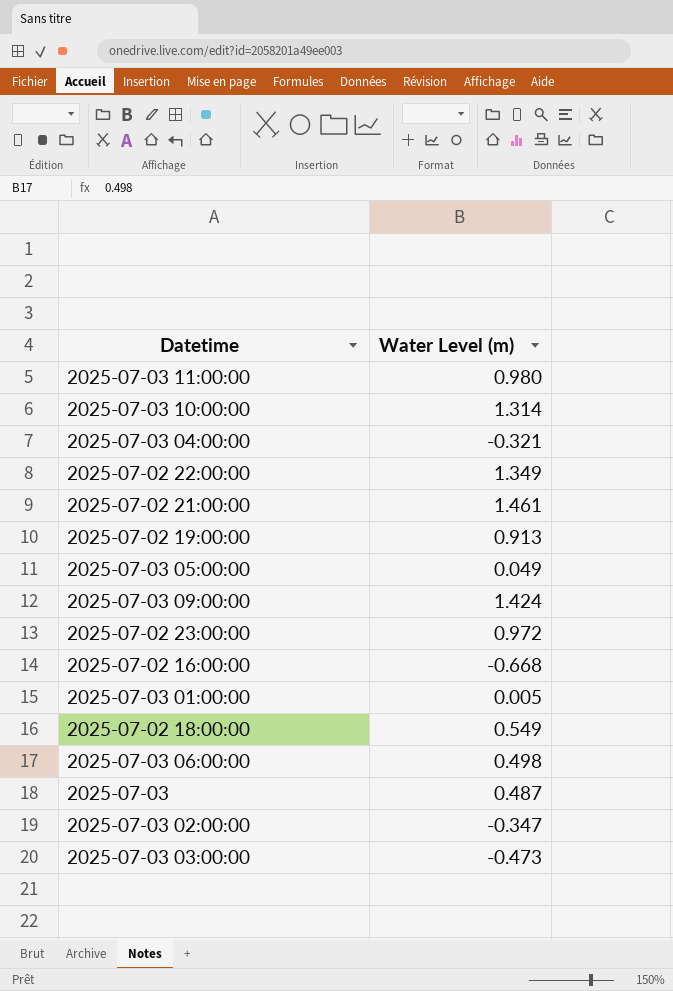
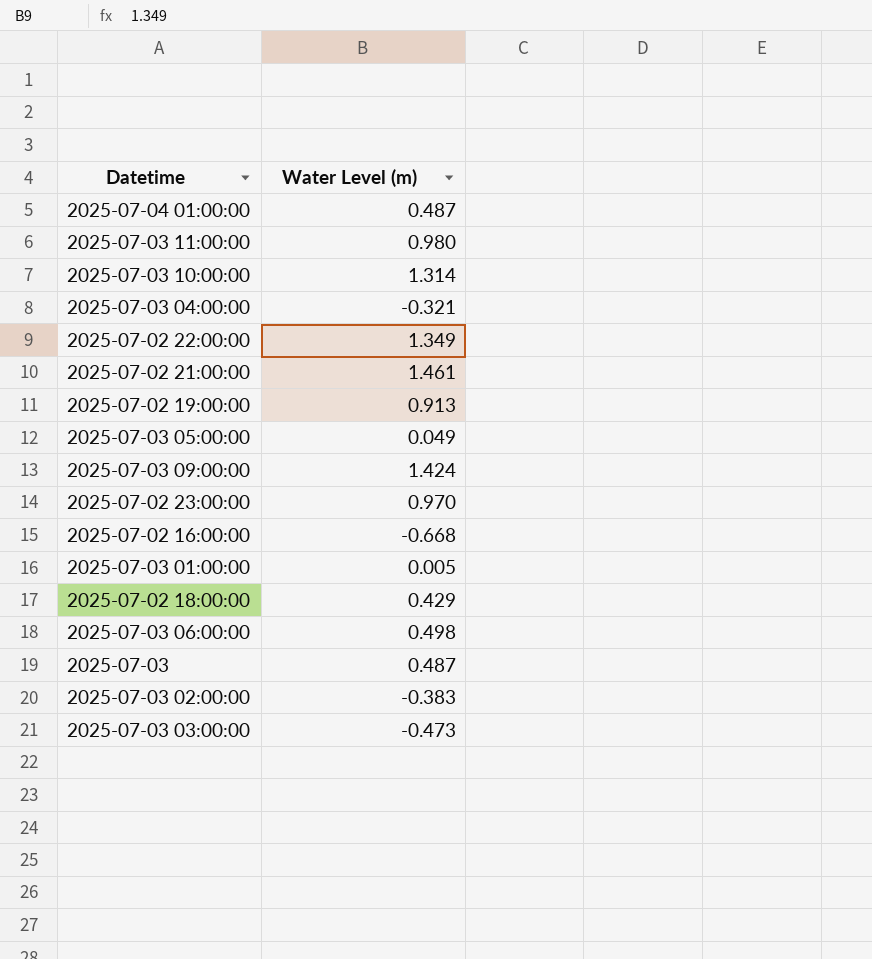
row 2025-07-04 01:00:00: none -> 0.487
2025-07-02 23:00:00 | Water Level (m): 0.972 -> 0.970
2025-07-02 18:00:00 | Water Level (m): 0.549 -> 0.429
2025-07-03 02:00:00 | Water Level (m): -0.347 -> -0.383

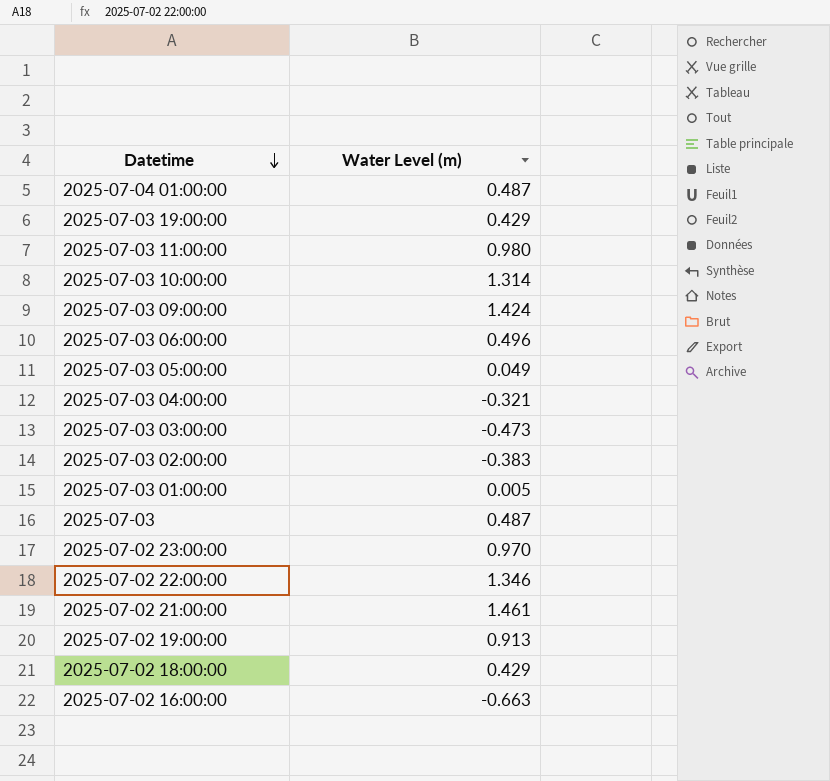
row order: none -> Datetime descending
row 2025-07-03 19:00:00: none -> 0.429
2025-07-03 06:00:00 | Water Level (m): 0.498 -> 0.496
2025-07-02 22:00:00 | Water Level (m): 1.349 -> 1.346
2025-07-02 16:00:00 | Water Level (m): -0.668 -> -0.663

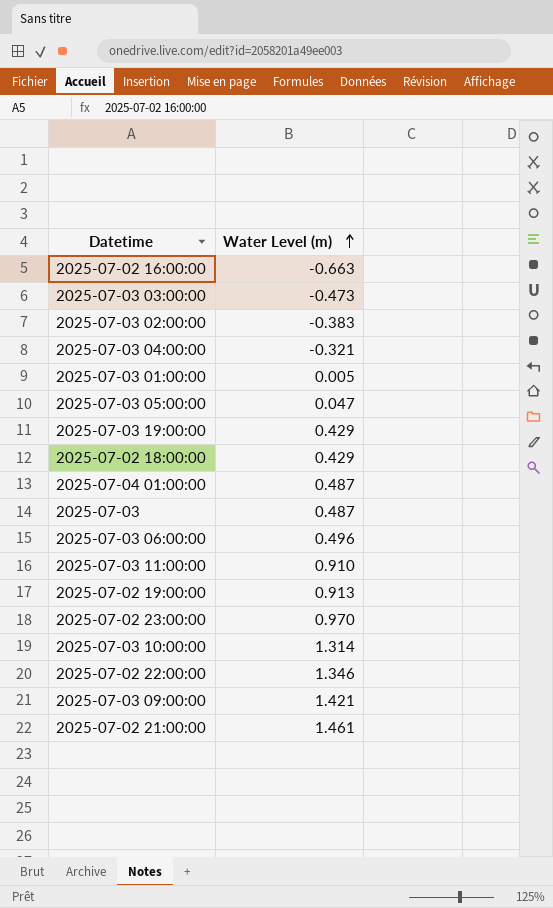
row order: Datetime descending -> Water Level (m) ascending
2025-07-03 05:00:00 | Water Level (m): 0.049 -> 0.047
2025-07-03 11:00:00 | Water Level (m): 0.980 -> 0.910
2025-07-03 09:00:00 | Water Level (m): 1.424 -> 1.421

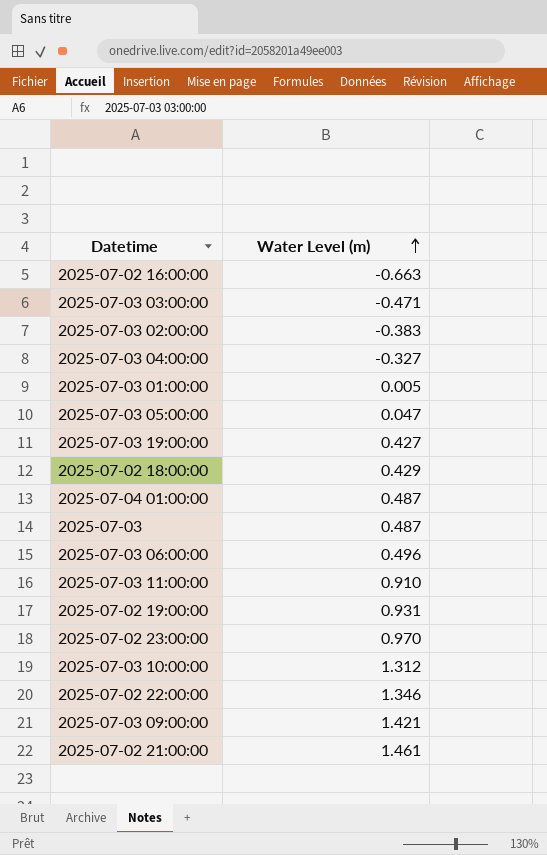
2025-07-03 03:00:00 | Water Level (m): -0.473 -> -0.471
2025-07-03 04:00:00 | Water Level (m): -0.321 -> -0.327
2025-07-03 19:00:00 | Water Level (m): 0.429 -> 0.427
2025-07-02 19:00:00 | Water Level (m): 0.913 -> 0.931
2025-07-03 10:00:00 | Water Level (m): 1.314 -> 1.312

